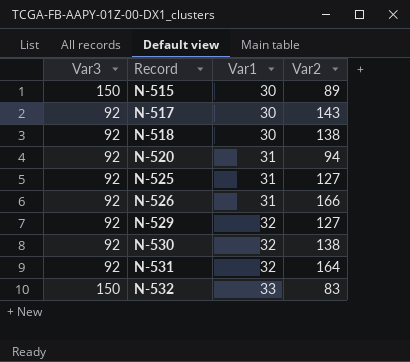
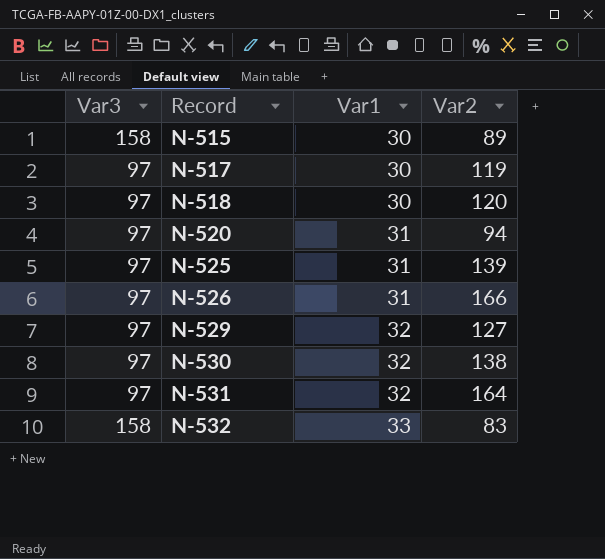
N-515 | Var3: 150 -> 158
N-517 | Var3: 92 -> 97
N-517 | Var2: 143 -> 119
N-518 | Var3: 92 -> 97
N-518 | Var2: 138 -> 120
N-520 | Var3: 92 -> 97
N-525 | Var3: 92 -> 97
N-525 | Var2: 127 -> 139
N-526 | Var3: 92 -> 97
N-529 | Var3: 92 -> 97
N-530 | Var3: 92 -> 97
N-531 | Var3: 92 -> 97
N-532 | Var3: 150 -> 158

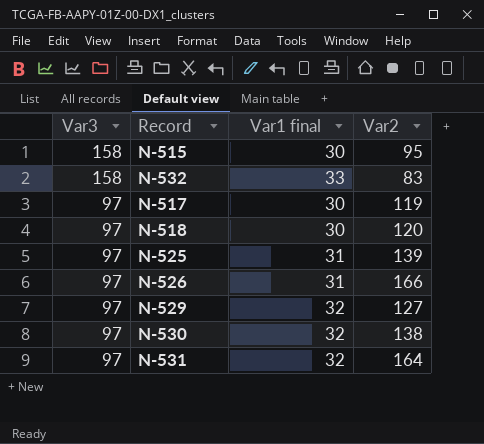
row order: Record ascending -> Var3 descending
column name: Var1 -> Var1 final
row N-520: 97 | 31 | 94 -> none
N-515 | Var2: 89 -> 95

